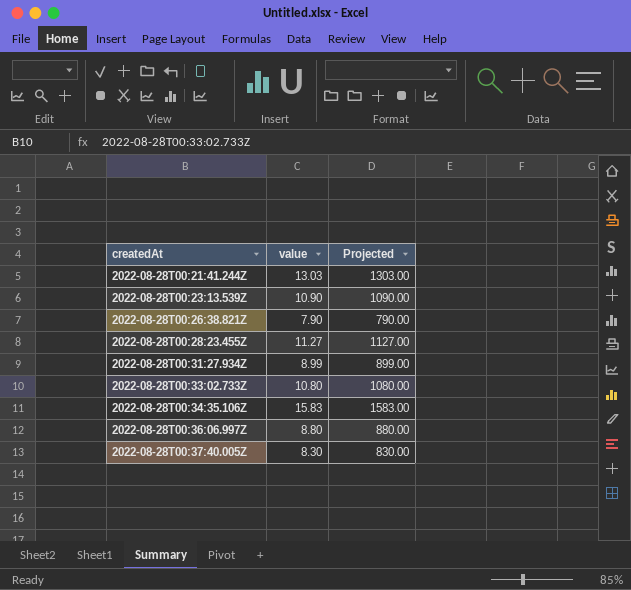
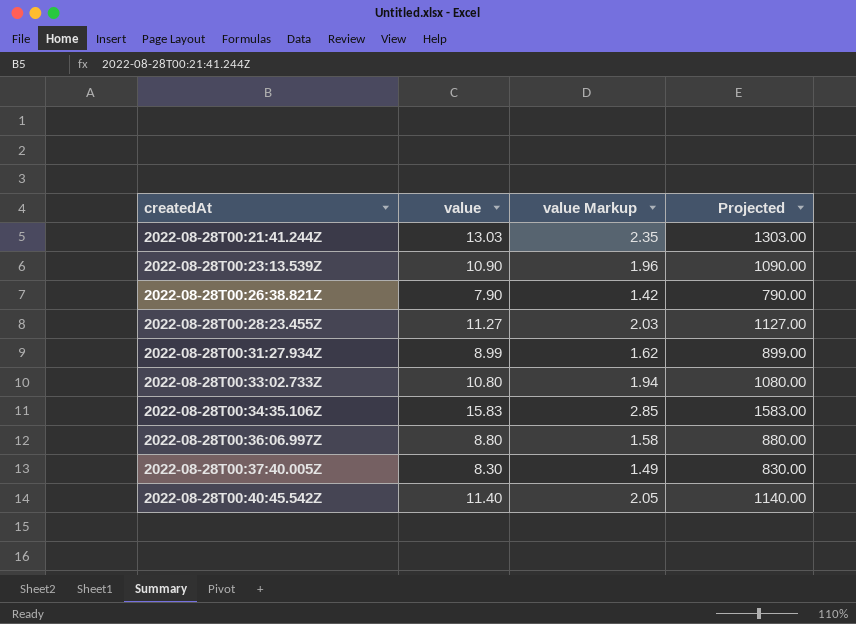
column value Markup | formula: none -> [value] * 0.18
row 2022-08-28T00:40:45.542Z: none -> 11.40 | 2.05 | 1140.00

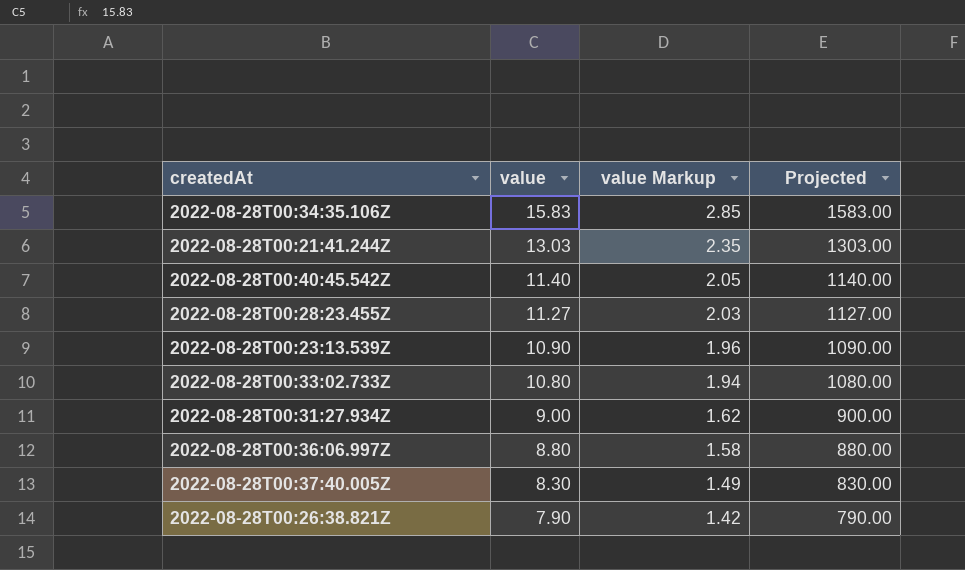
row order: createdAt ascending -> value descending
2022-08-28T00:31:27.934Z | value: 8.99 -> 9.00
2022-08-28T00:31:27.934Z | Projected: 899.00 -> 900.00

